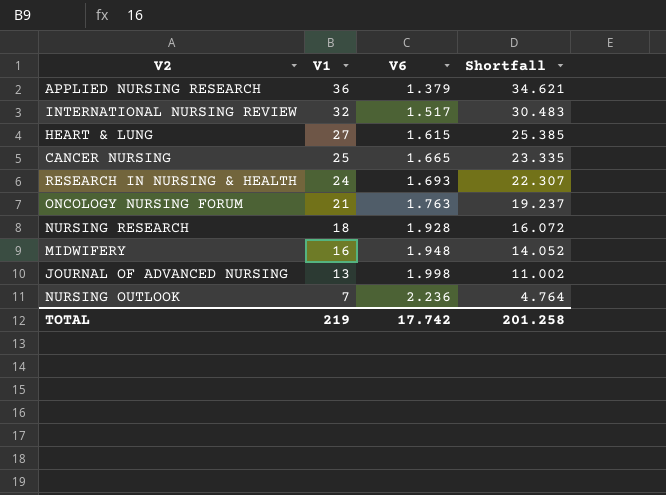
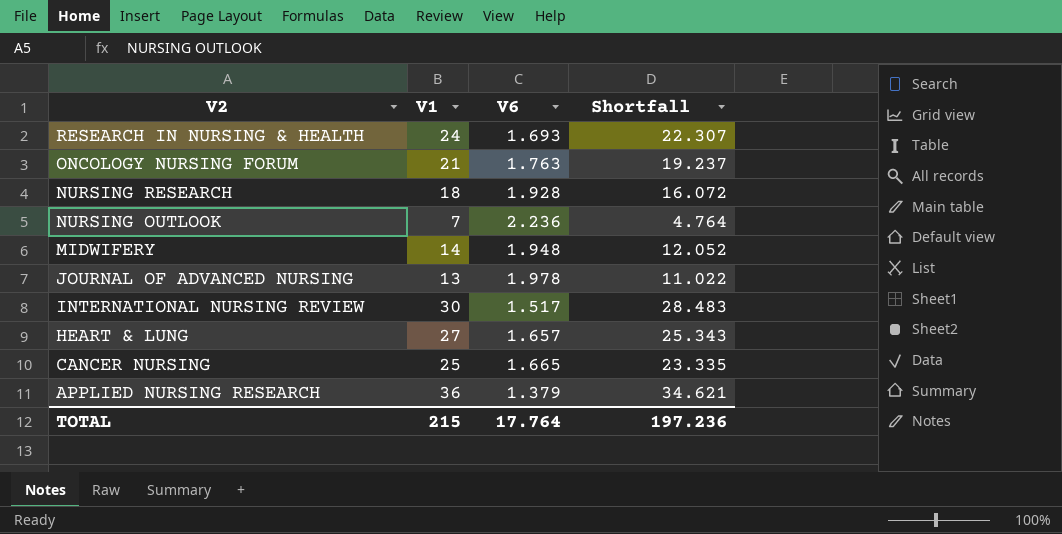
row order: V1 descending -> V2 descending
MIDWIFERY | V1: 16 -> 14
MIDWIFERY | Shortfall: 14.052 -> 12.052
JOURNAL OF ADVANCED NURSING | V6: 1.998 -> 1.978
JOURNAL OF ADVANCED NURSING | Shortfall: 11.002 -> 11.022
INTERNATIONAL NURSING REVIEW | V1: 32 -> 30
INTERNATIONAL NURSING REVIEW | Shortfall: 30.483 -> 28.483
HEART & LUNG | V6: 1.615 -> 1.657
HEART & LUNG | Shortfall: 25.385 -> 25.343
TOTAL | V1: 219 -> 215
TOTAL | V6: 17.742 -> 17.764
TOTAL | Shortfall: 201.258 -> 197.236

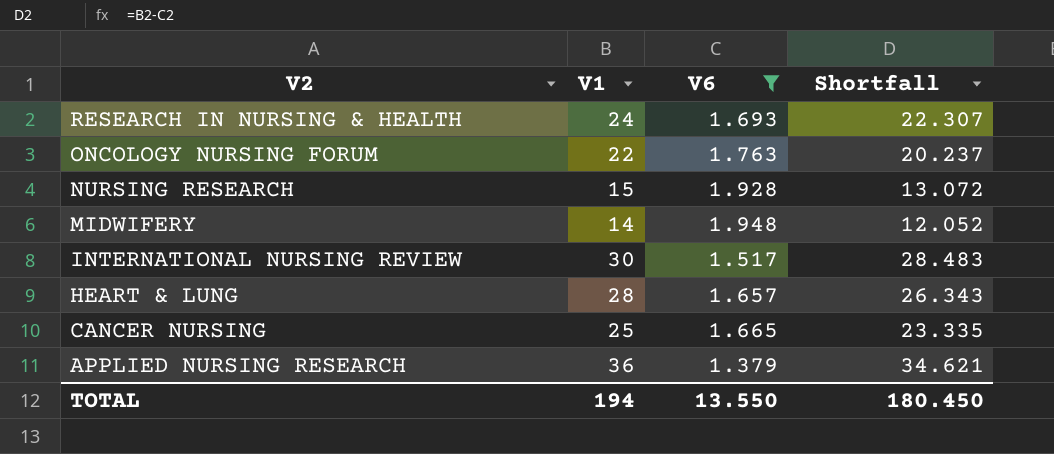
filter: none -> V6 <= 1.948
ONCOLOGY NURSING FORUM | V1: 21 -> 22
ONCOLOGY NURSING FORUM | Shortfall: 19.237 -> 20.237
NURSING RESEARCH | V1: 18 -> 15
NURSING RESEARCH | Shortfall: 16.072 -> 13.072
HEART & LUNG | V1: 27 -> 28
HEART & LUNG | Shortfall: 25.343 -> 26.343
TOTAL | V1: 215 -> 194
TOTAL | V6: 17.764 -> 13.550
TOTAL | Shortfall: 197.236 -> 180.450

